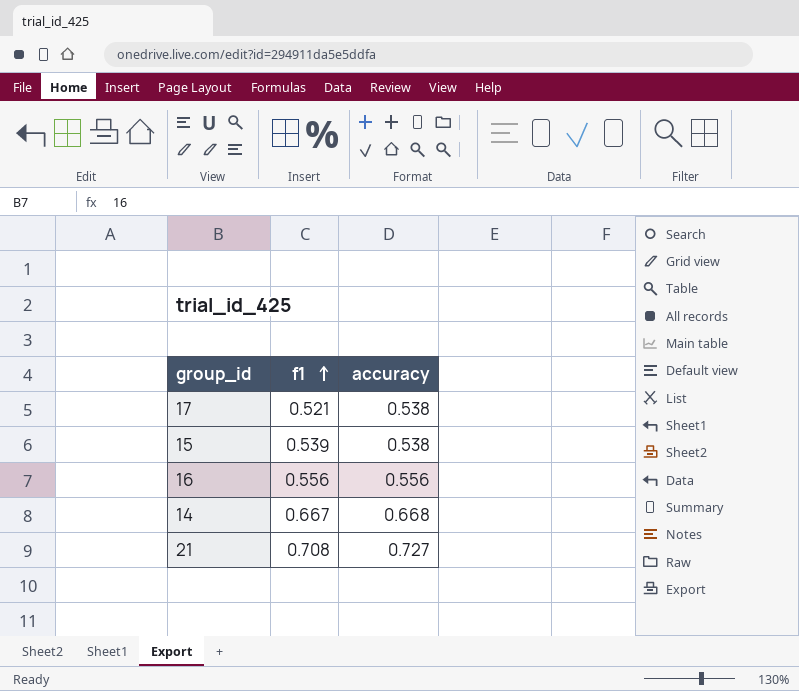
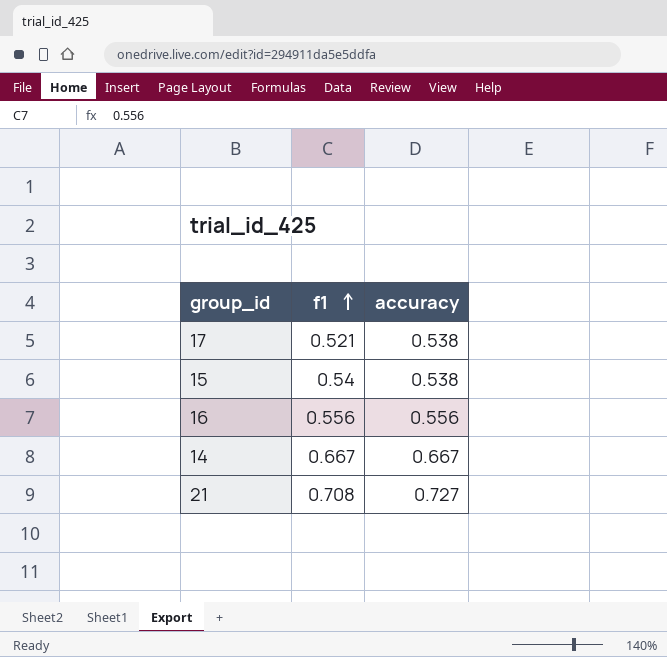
15 | f1: 0.539 -> 0.54
14 | accuracy: 0.668 -> 0.667

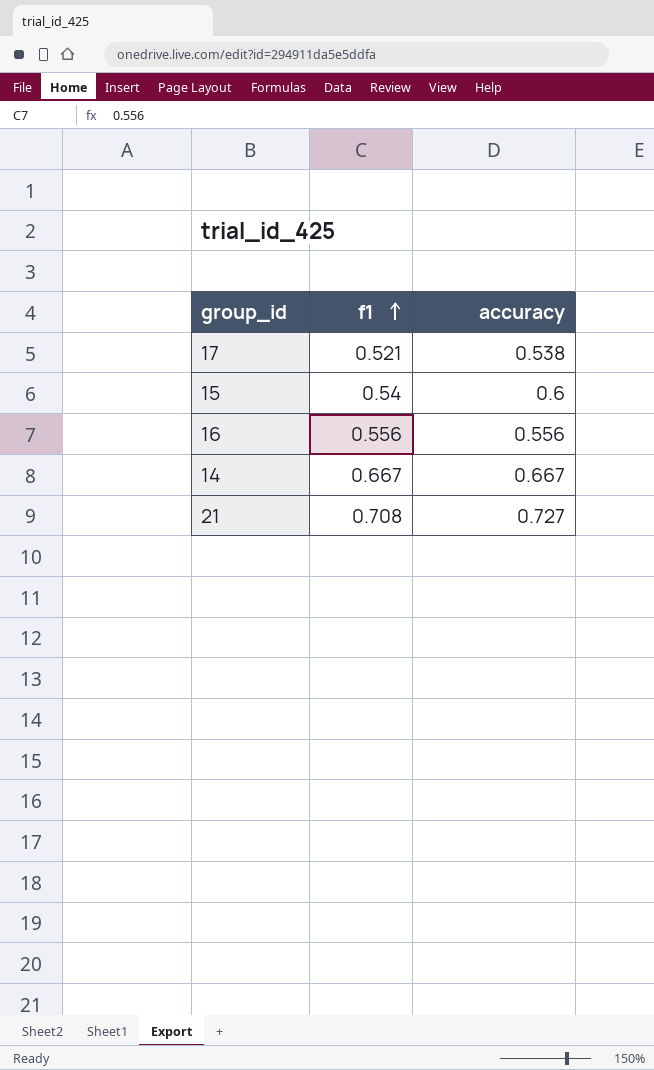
15 | accuracy: 0.538 -> 0.6

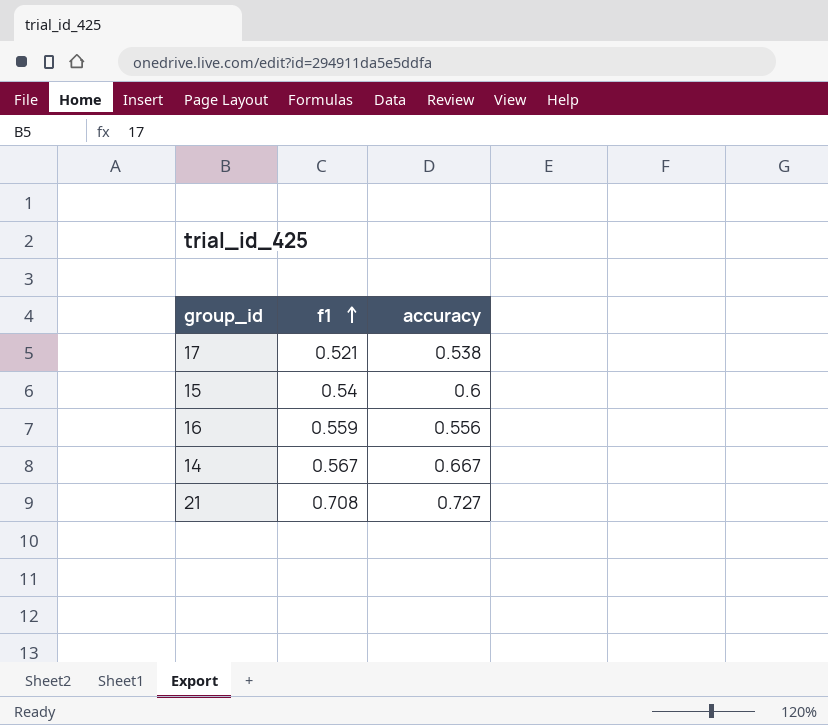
16 | f1: 0.556 -> 0.559
14 | f1: 0.667 -> 0.567

